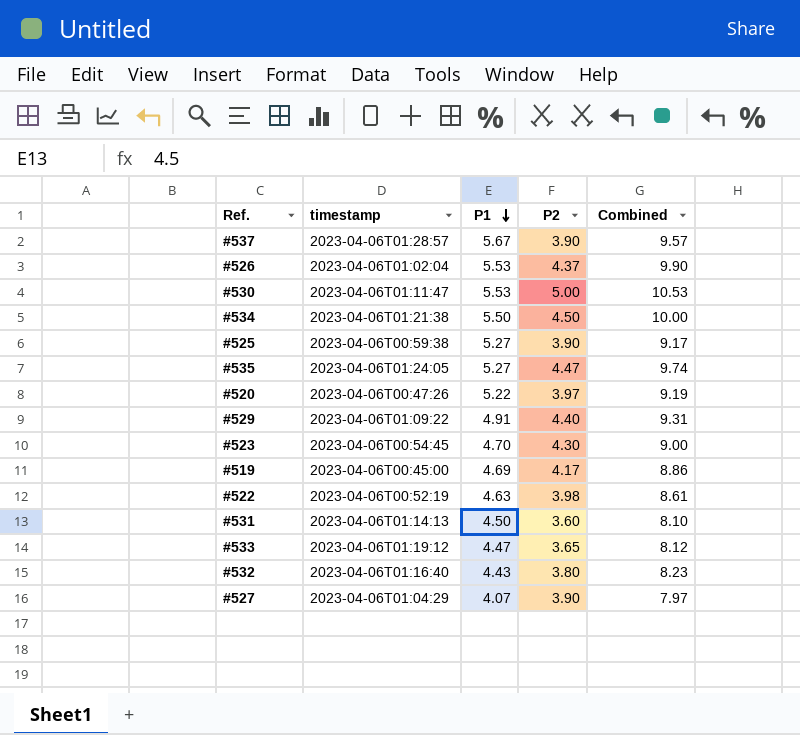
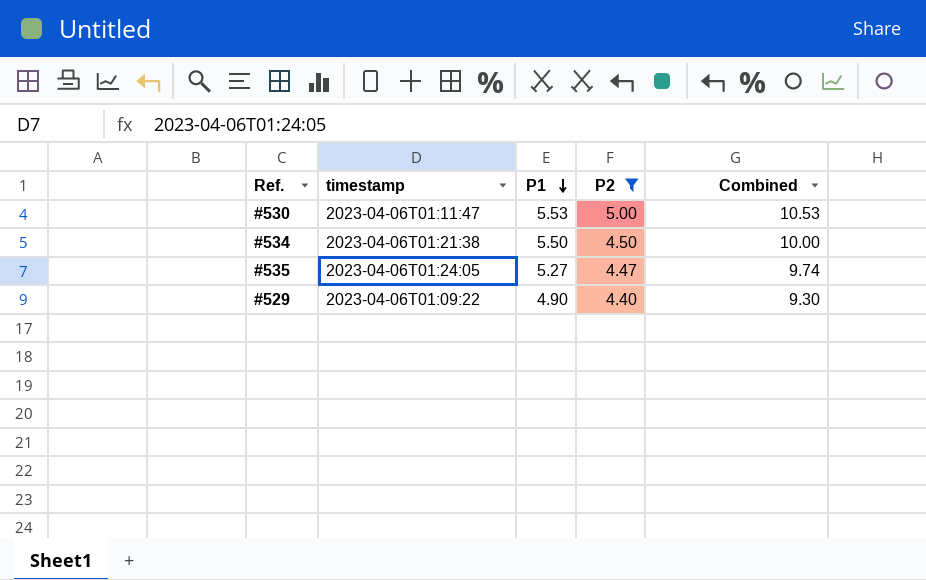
filter: none -> P2 >= 4.40
#529 | P1: 4.91 -> 4.90
#529 | Combined: 9.31 -> 9.30

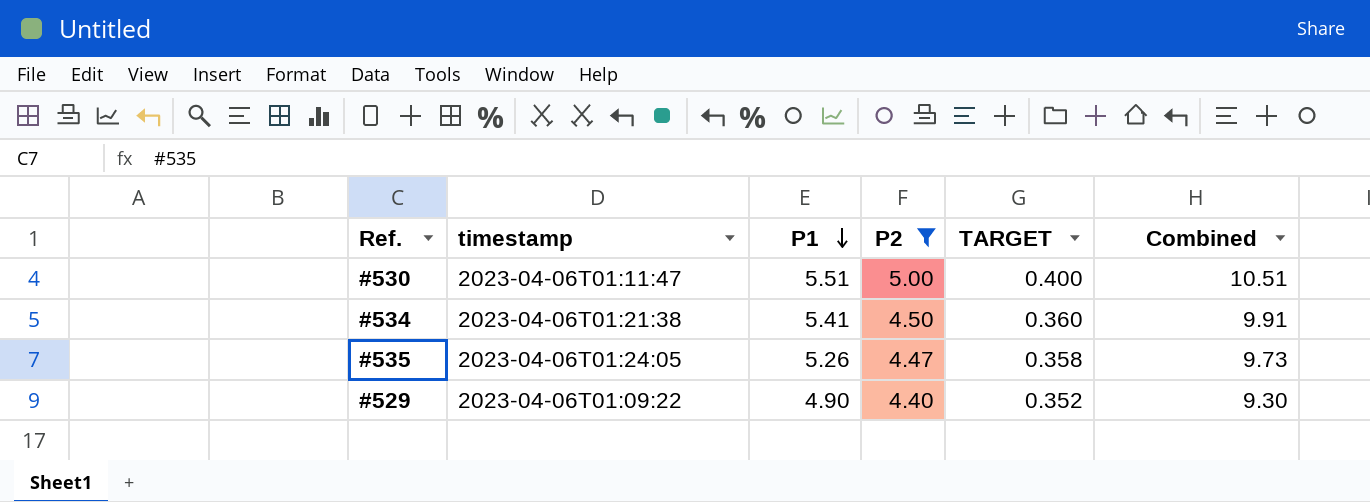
column TARGET | formula: none -> [P2] * 0.08
#530 | P1: 5.53 -> 5.51
#530 | Combined: 10.53 -> 10.51
#534 | P1: 5.50 -> 5.41
#534 | Combined: 10.00 -> 9.91
#535 | P1: 5.27 -> 5.26
#535 | Combined: 9.74 -> 9.73

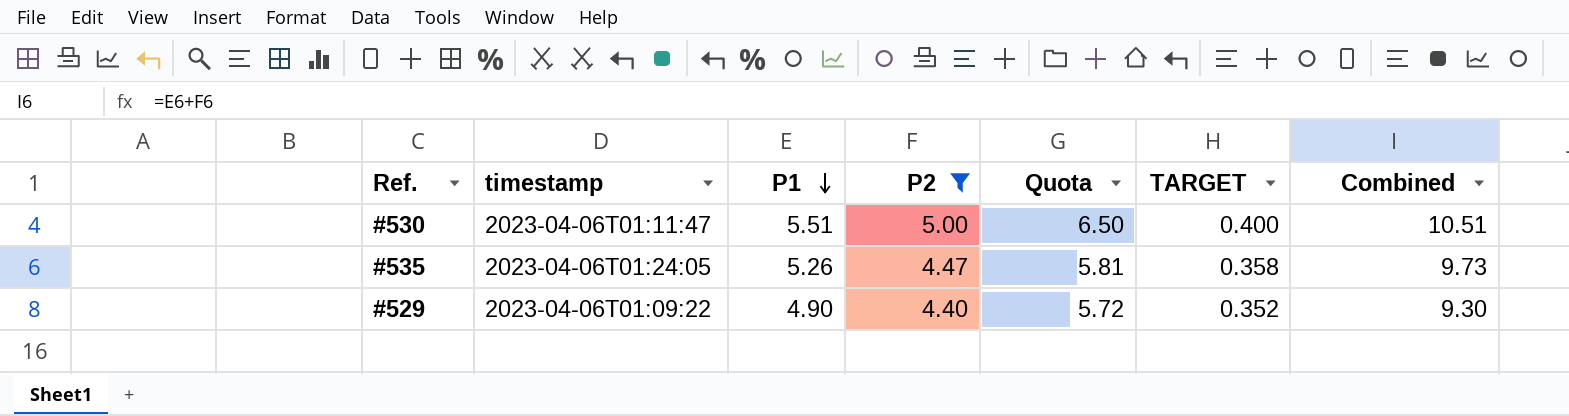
column Quota | formula: none -> [P2] * 1.3
row #534: 2023-04-06T01:21:38 | 5.41 | 4.50 | 0.360 | 9.91 -> none

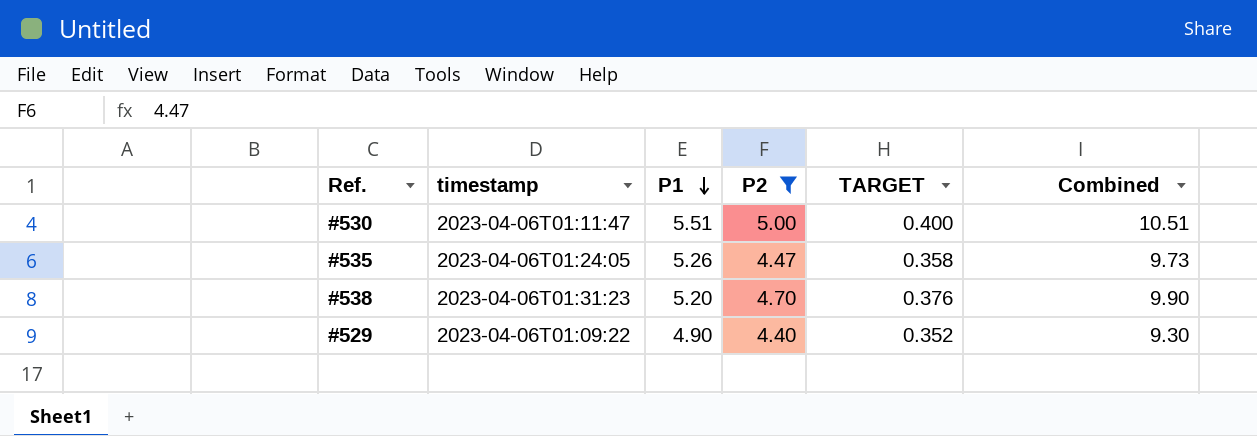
column Quota | formula: [P2] * 1.3 -> none
row #538: none -> 2023-04-06T01:31:23 | 5.20 | 4.70 | 0.376 | 9.90

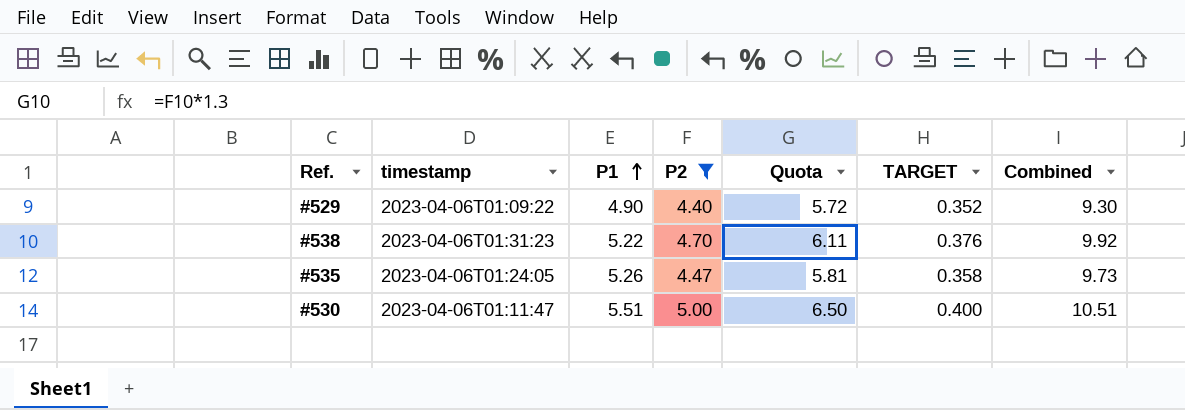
row order: P1 descending -> P1 ascending
column Quota | formula: none -> [P2] * 1.3
#538 | P1: 5.20 -> 5.22
#538 | Combined: 9.90 -> 9.92

